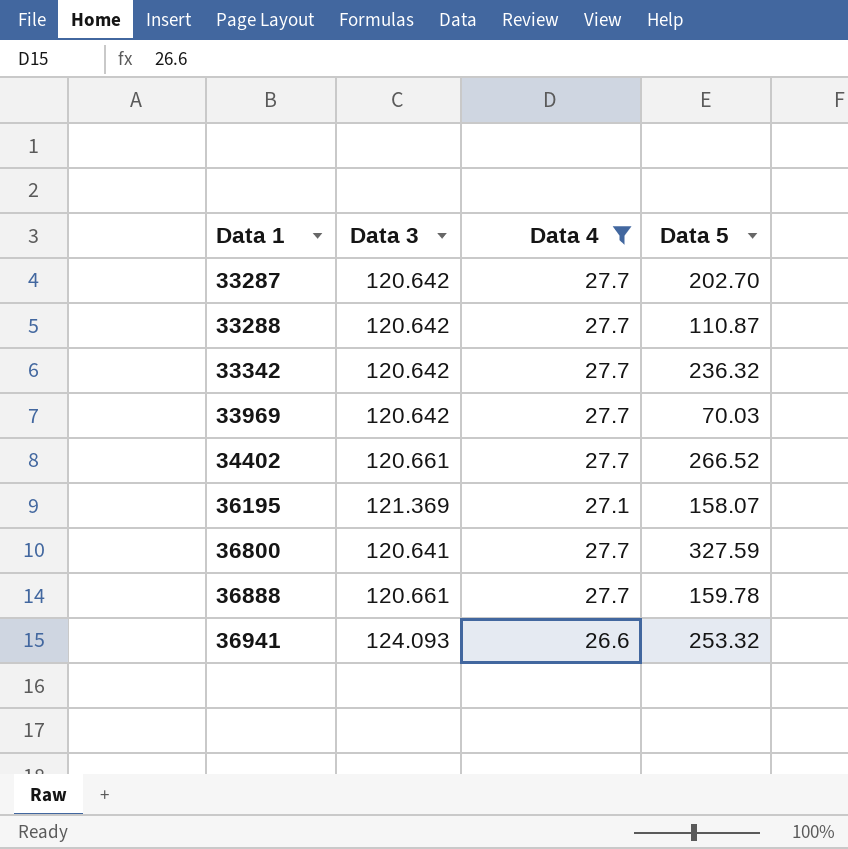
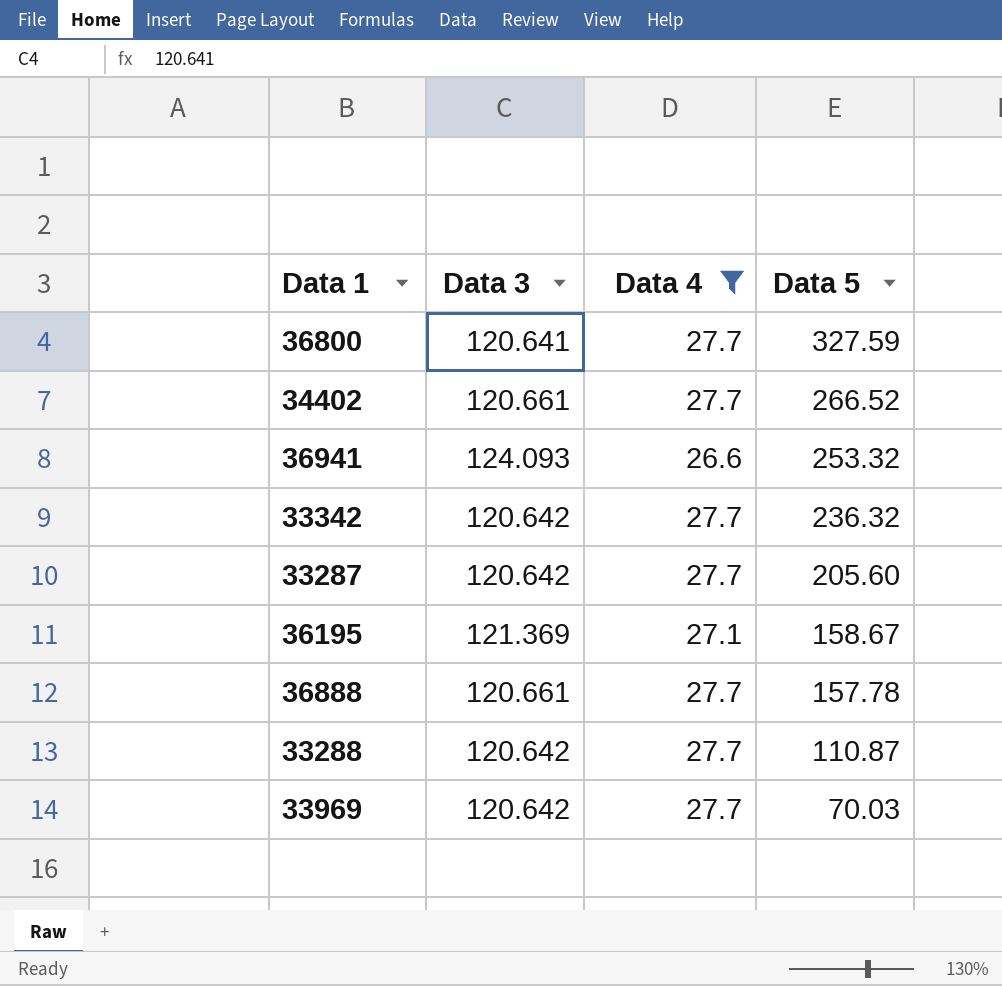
row order: Data 1 ascending -> Data 5 descending
33287 | Data 5: 202.70 -> 205.60
36195 | Data 5: 158.07 -> 158.67
36888 | Data 5: 159.78 -> 157.78

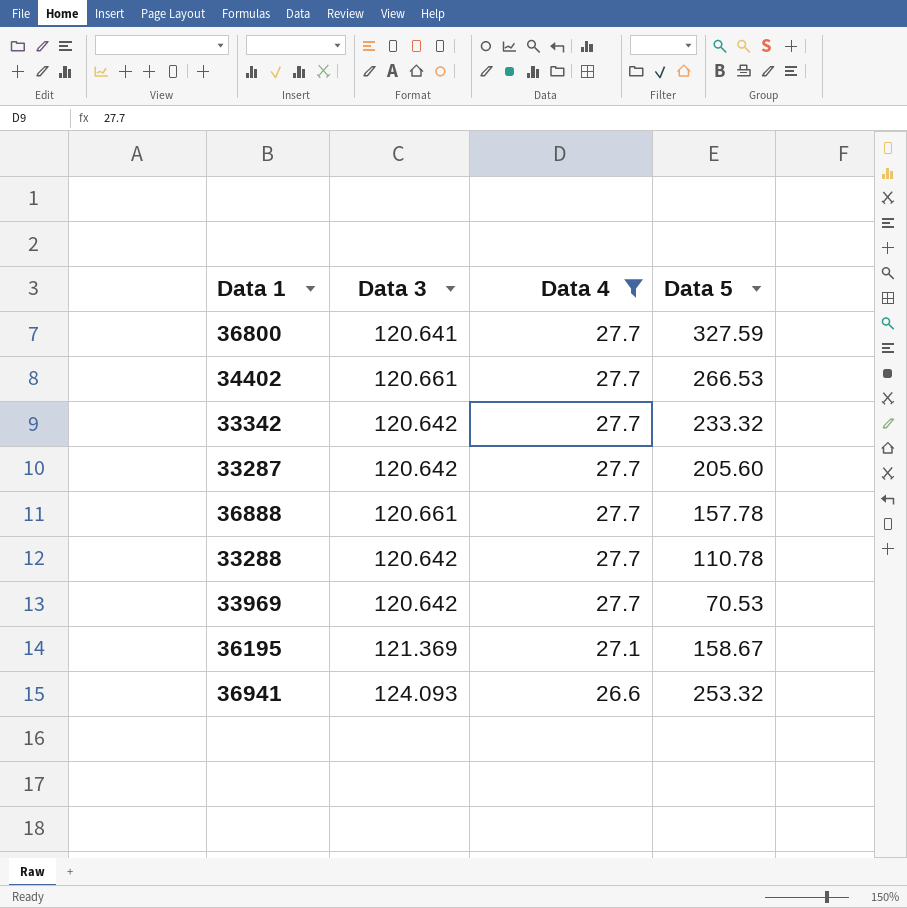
row order: Data 5 descending -> Data 4 descending
34402 | Data 5: 266.52 -> 266.53
33342 | Data 5: 236.32 -> 233.32
33288 | Data 5: 110.87 -> 110.78
33969 | Data 5: 70.03 -> 70.53

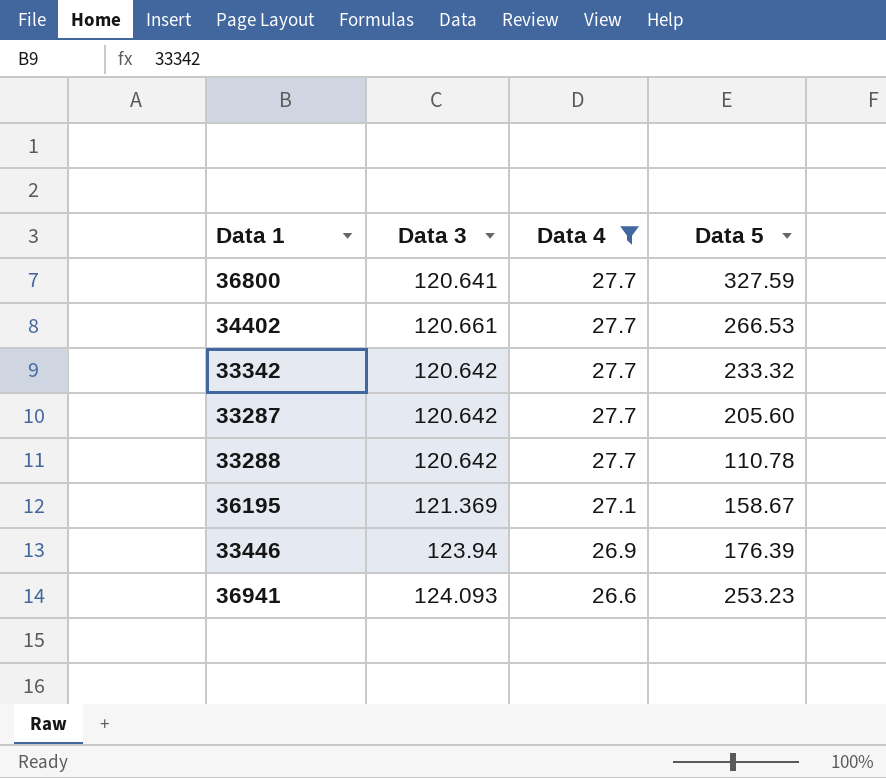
row 36888: 120.661 | 27.7 | 157.78 -> none
row 33969: 120.642 | 27.7 | 70.53 -> none
row 33446: none -> 123.94 | 26.9 | 176.39
36941 | Data 5: 253.32 -> 253.23

